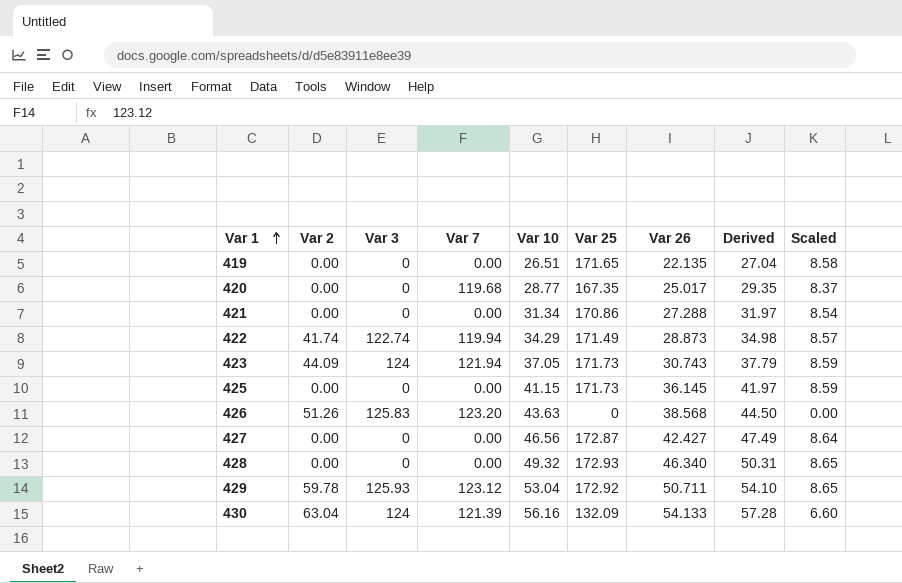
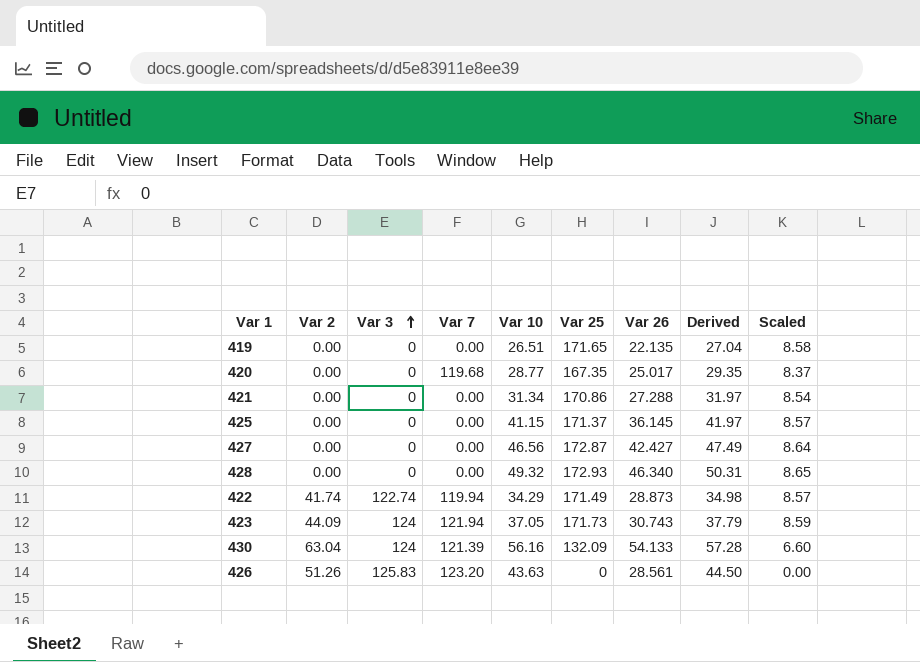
row order: Var 1 ascending -> Var 3 ascending
row 429: 59.78 | 125.93 | 123.12 | 53.04 | 172.92 | 50.711 | 54.10 | 8.65 -> none
425 | Var 25: 171.73 -> 171.37
425 | Scaled: 8.59 -> 8.57
426 | Var 26: 38.568 -> 28.561

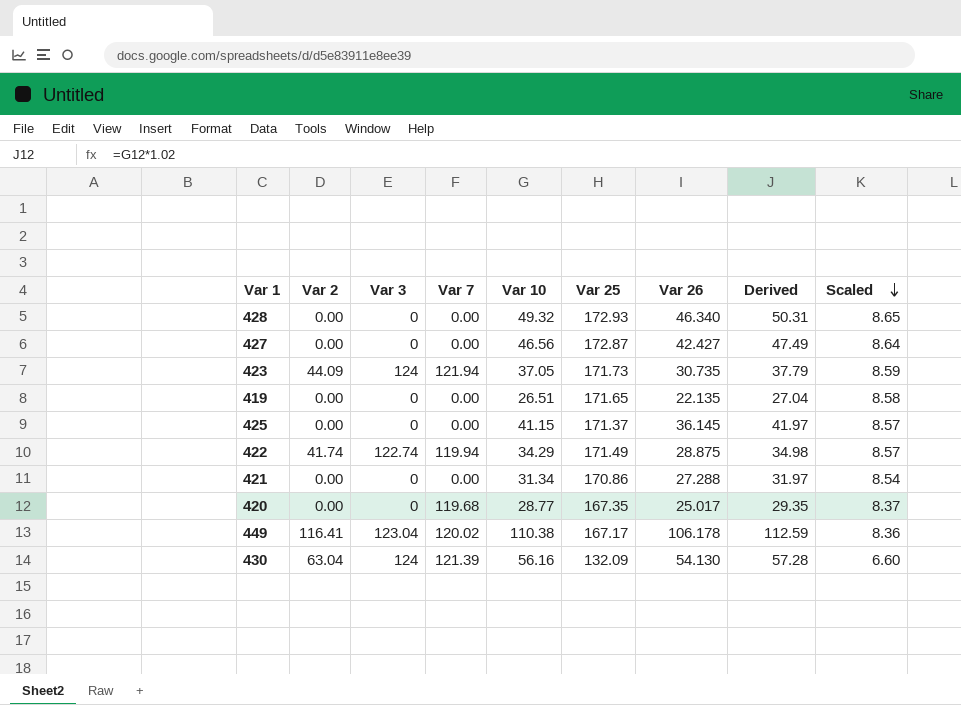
row order: Var 3 ascending -> Scaled descending
row 426: 51.26 | 125.83 | 123.20 | 43.63 | 0 | 28.561 | 44.50 | 0.00 -> none
423 | Var 26: 30.743 -> 30.735
422 | Var 26: 28.873 -> 28.875
row 449: none -> 116.41 | 123.04 | 120.02 | 110.38 | 167.17 | 106.178 | 112.59 | 8.36
430 | Var 26: 54.133 -> 54.130

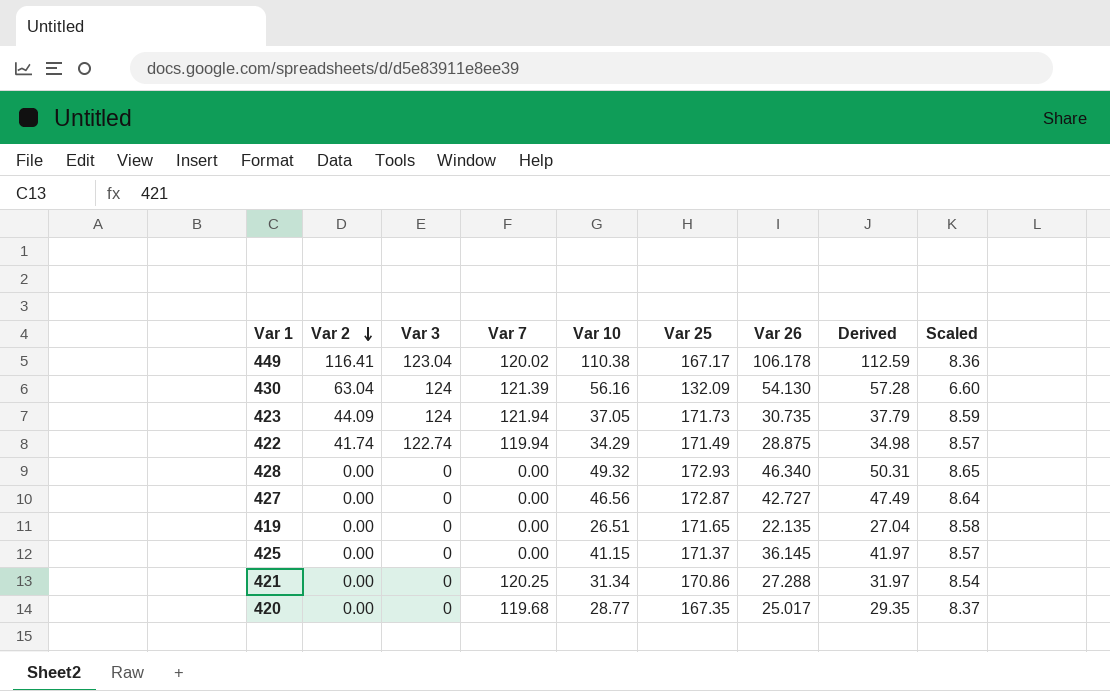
row order: Scaled descending -> Var 2 descending
427 | Var 26: 42.427 -> 42.727
421 | Var 7: 0.00 -> 120.25

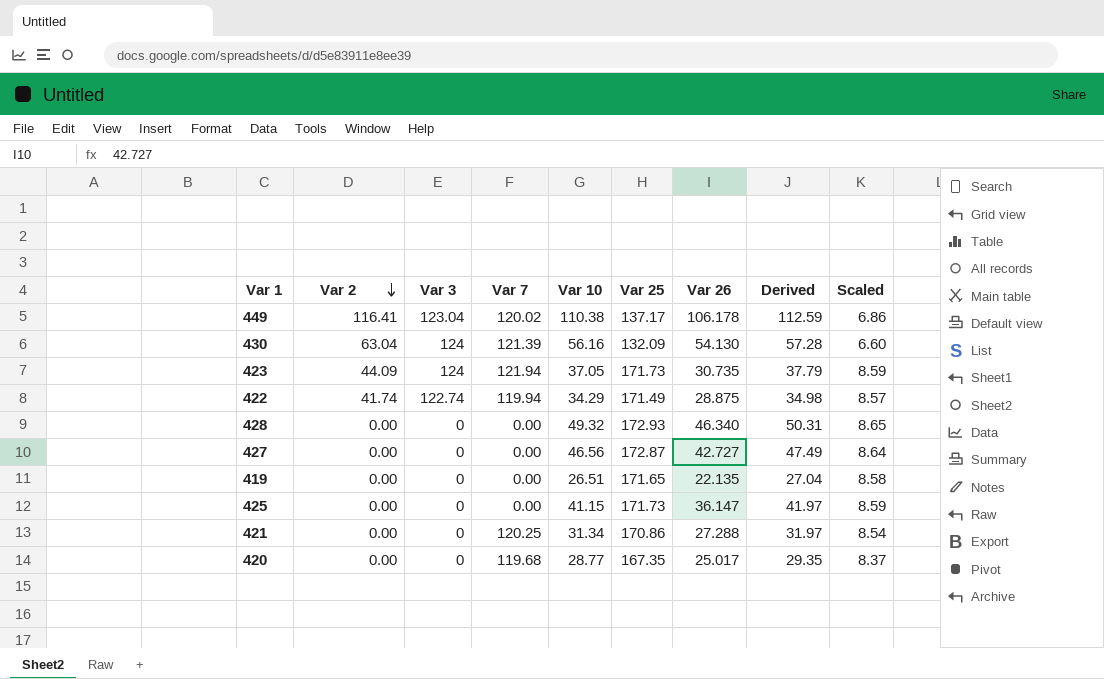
449 | Var 25: 167.17 -> 137.17
449 | Scaled: 8.36 -> 6.86
425 | Var 25: 171.37 -> 171.73
425 | Var 26: 36.145 -> 36.147
425 | Scaled: 8.57 -> 8.59

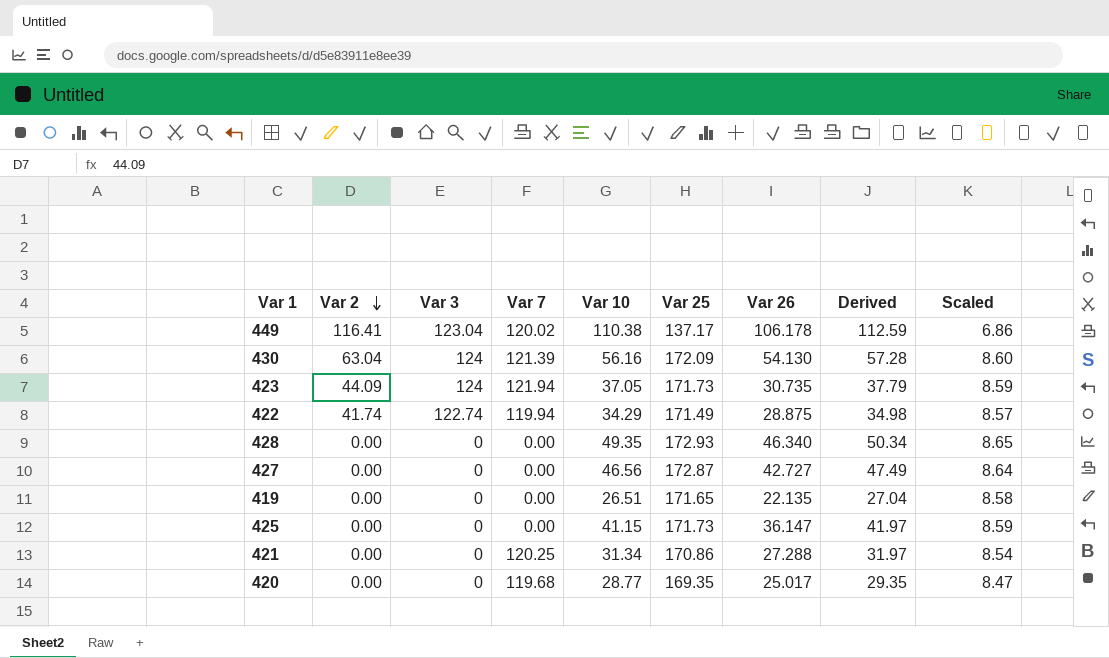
430 | Var 25: 132.09 -> 172.09
430 | Scaled: 6.60 -> 8.60
428 | Var 10: 49.32 -> 49.35
428 | Derived: 50.31 -> 50.34
420 | Var 25: 167.35 -> 169.35
420 | Scaled: 8.37 -> 8.47

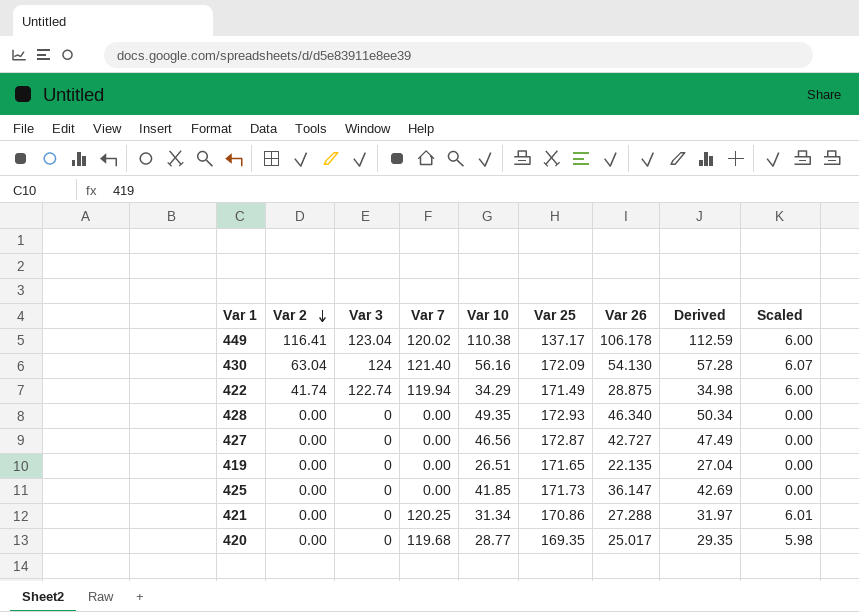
column Scaled | formula: [Var 25] * 0.05 -> [Var 7] * 0.05
row 423: 44.09 | 124 | 121.94 | 37.05 | 171.73 | 30.735 | 37.79 | 8.59 -> none
430 | Var 7: 121.39 -> 121.40
425 | Var 10: 41.15 -> 41.85
425 | Derived: 41.97 -> 42.69

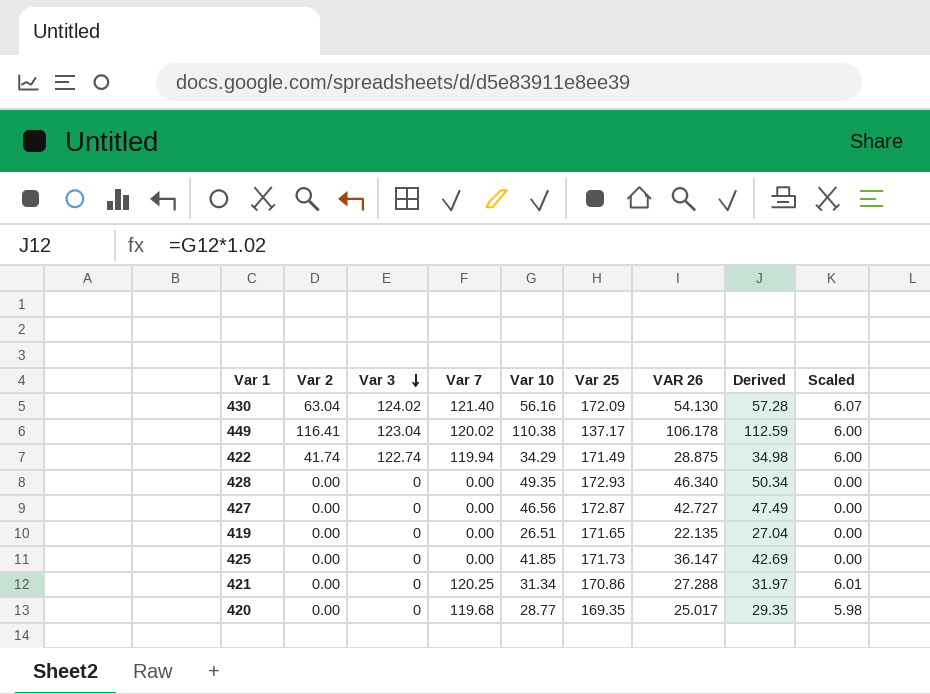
row order: Var 2 descending -> Var 3 descending
column name: Var 26 -> VAR 26
430 | Var 3: 124 -> 124.02

